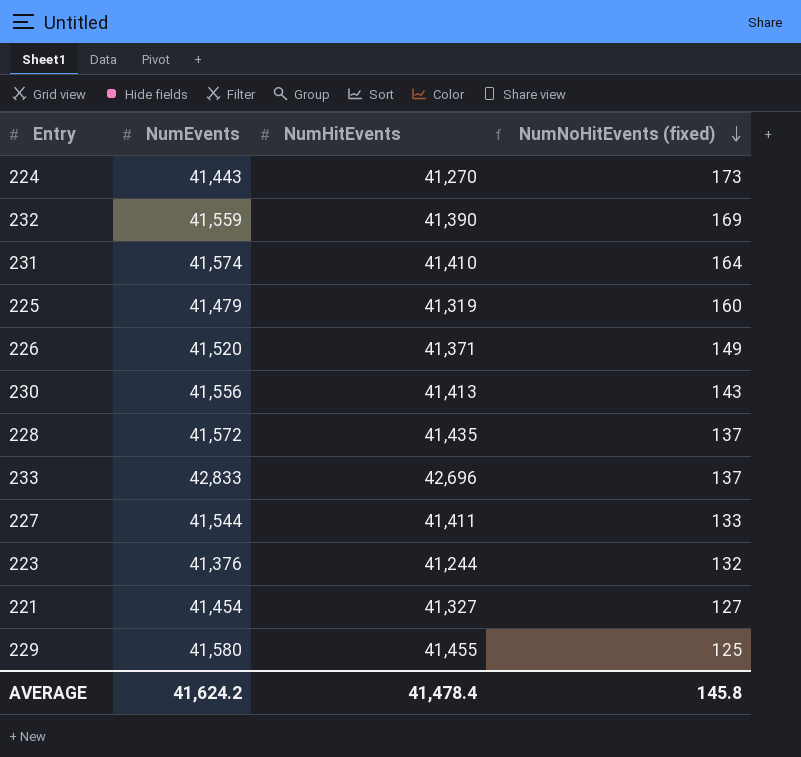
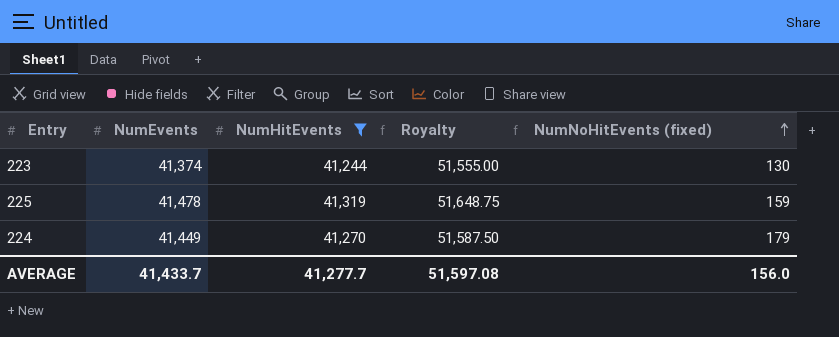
filter: none -> NumHitEvents <= 41,319
row order: NumNoHitEvents (fixed) descending -> NumNoHitEvents (fixed) ascending
column Royalty | formula: none -> [NumHitEvents] * 1.25
223 | NumEvents: 41,376 -> 41,374
223 | NumNoHitEvents (fixed): 132 -> 130
225 | NumEvents: 41,479 -> 41,478
225 | NumNoHitEvents (fixed): 160 -> 159
224 | NumEvents: 41,443 -> 41,449
224 | NumNoHitEvents (fixed): 173 -> 179
AVERAGE | NumEvents: 41,624.2 -> 41,433.7
AVERAGE | NumHitEvents: 41,478.4 -> 41,277.7
AVERAGE | NumNoHitEvents (fixed): 145.8 -> 156.0

